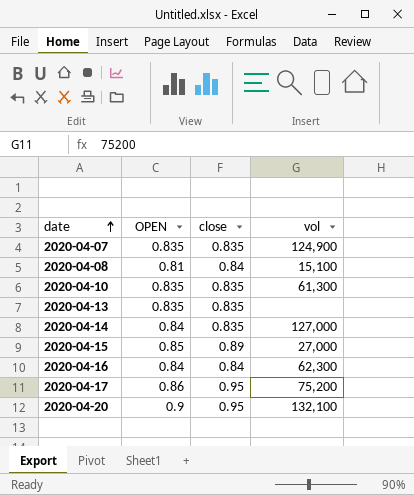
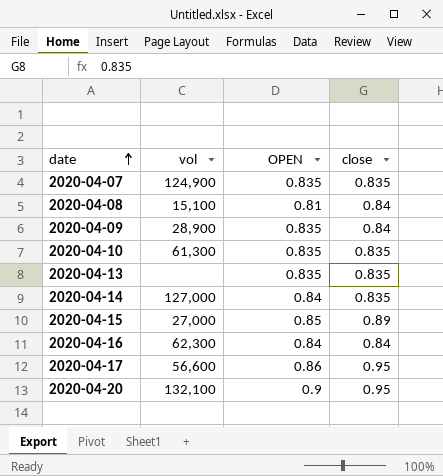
column vol | position: 4 -> 2
row 2020-04-09: none -> 28,900 | 0.835 | 0.84
2020-04-17 | vol: 75,200 -> 56,600

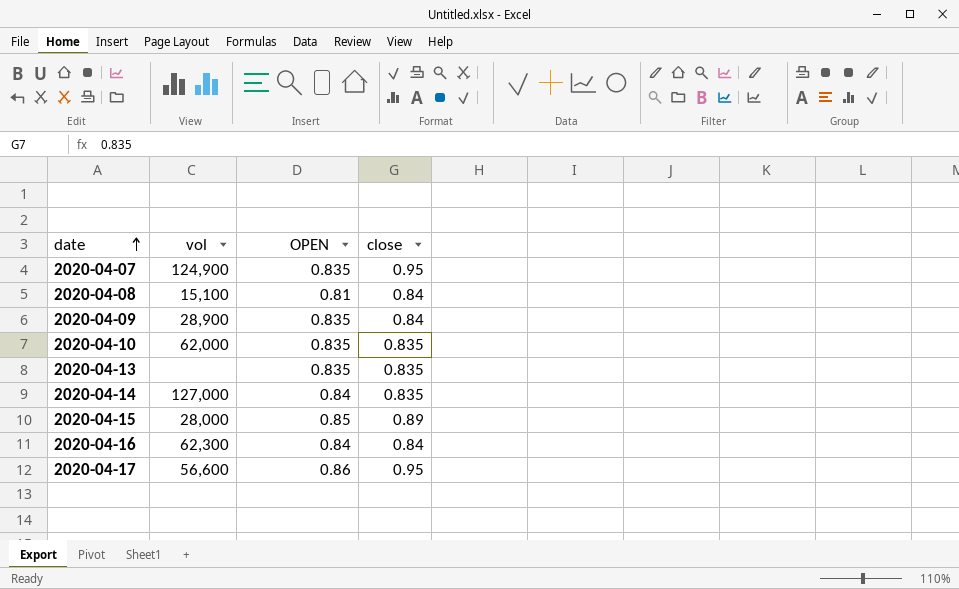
row 2020-04-20: 132,100 | 0.9 | 0.95 -> none
2020-04-07 | close: 0.835 -> 0.95
2020-04-10 | vol: 61,300 -> 62,000
2020-04-15 | vol: 27,000 -> 28,000

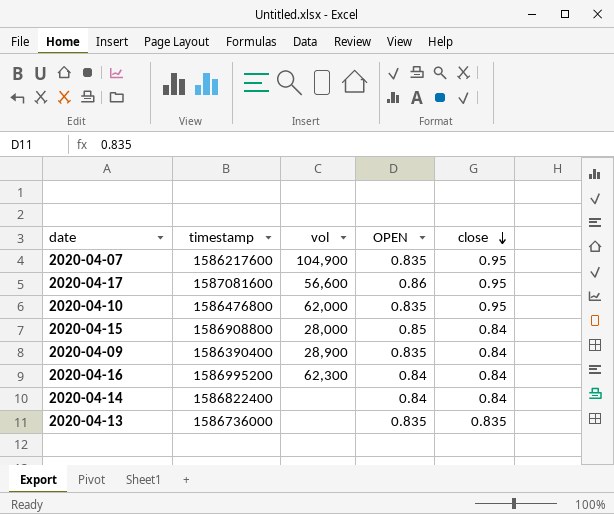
row order: date ascending -> close descending
column timestamp | position: none -> 2
row 2020-04-08: 15,100 | 0.81 | 0.84 -> none
2020-04-07 | vol: 124,900 -> 104,900
2020-04-10 | close: 0.835 -> 0.95
2020-04-15 | close: 0.89 -> 0.84
2020-04-14 | vol: 127,000 -> none
2020-04-14 | close: 0.835 -> 0.84

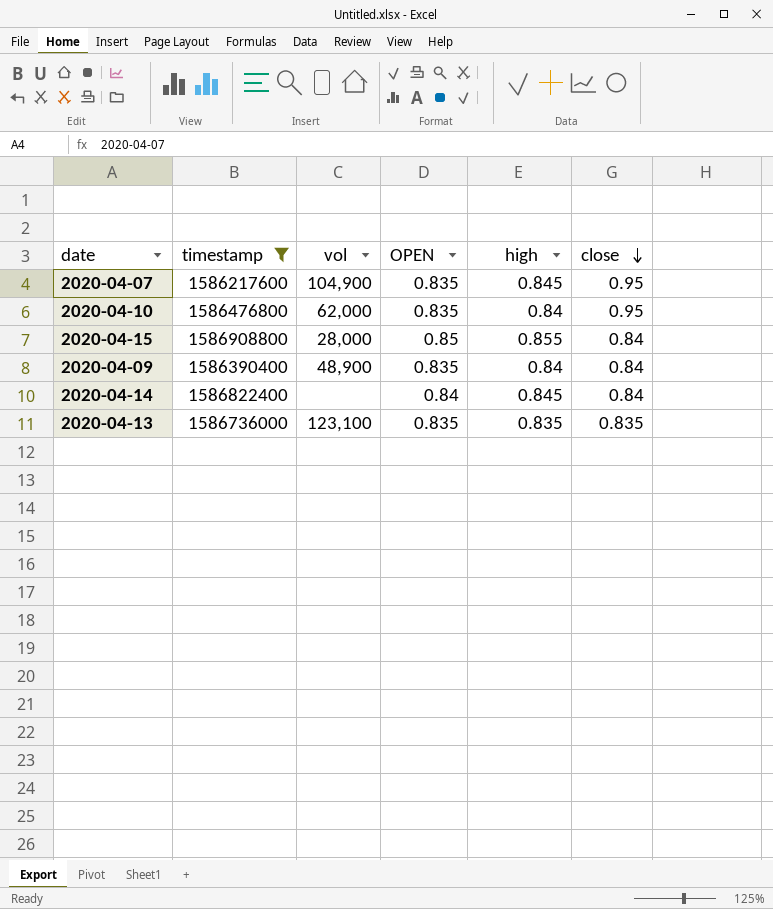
filter: none -> timestamp <= 1586908800
column high | position: none -> 5
2020-04-09 | vol: 28,900 -> 48,900
2020-04-13 | vol: none -> 123,100

